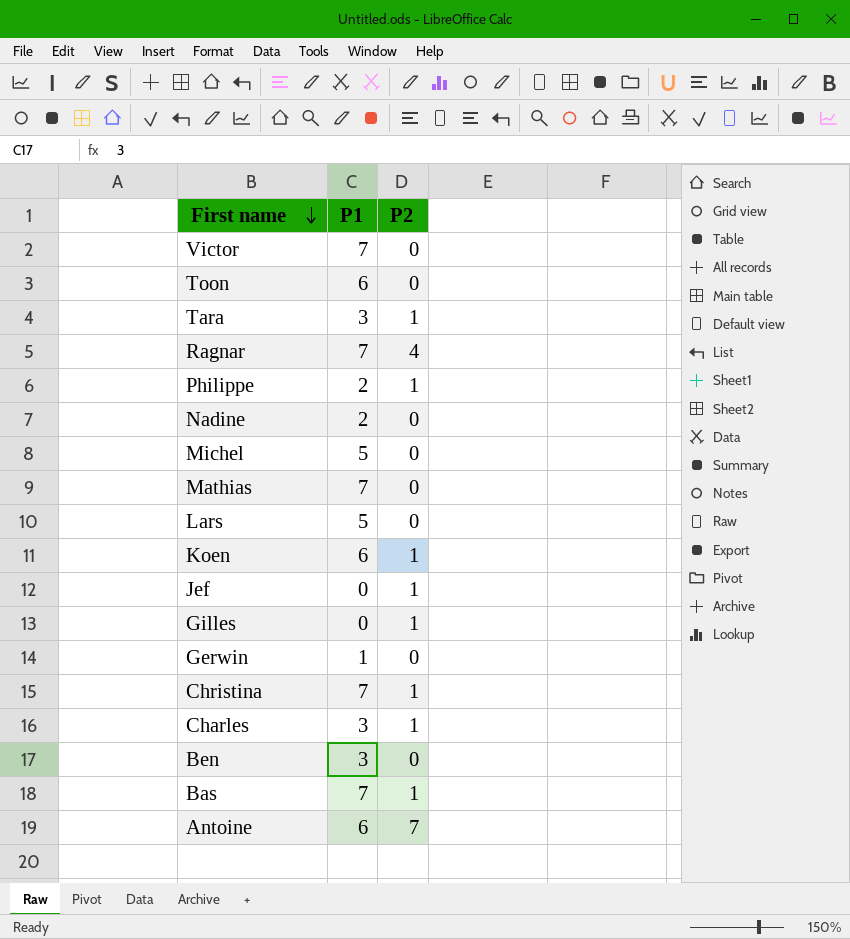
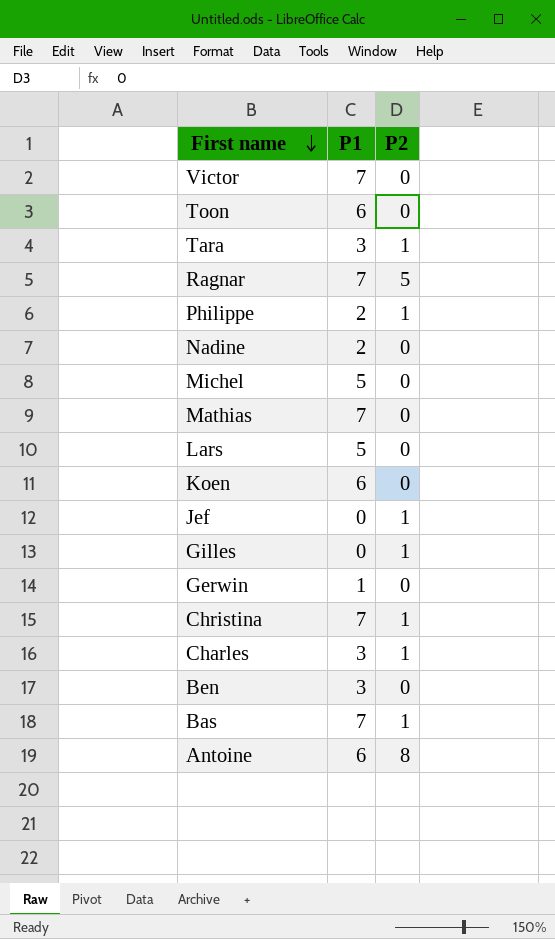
Ragnar | P2: 4 -> 5
Koen | P2: 1 -> 0
Antoine | P2: 7 -> 8

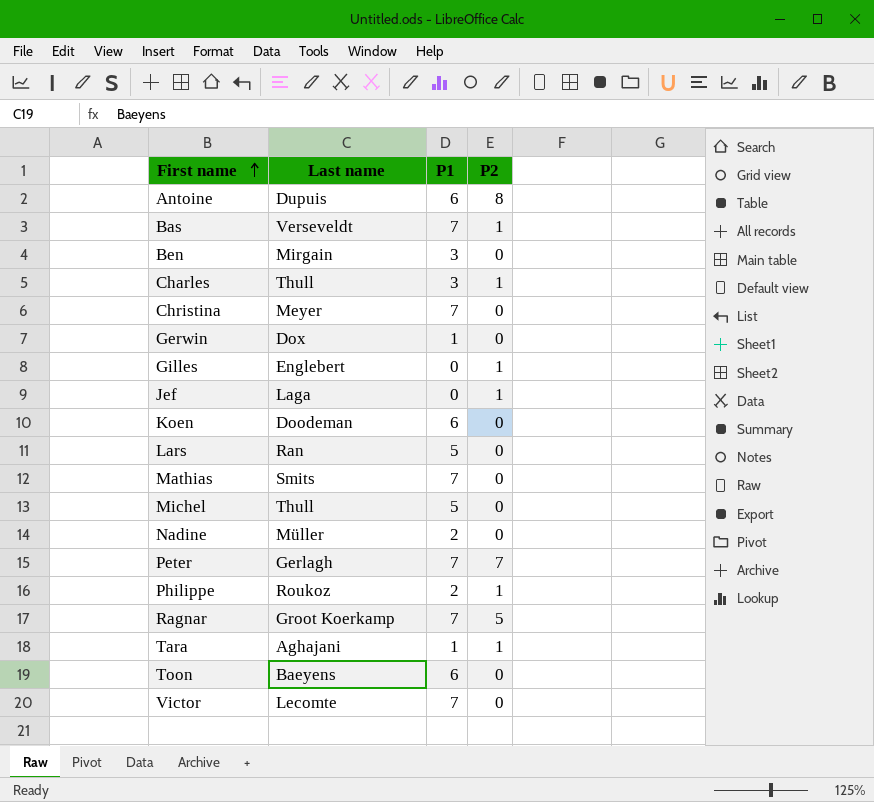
row order: First name descending -> First name ascending
column Last name | position: none -> 2
Christina | P2: 1 -> 0
row Peter: none -> Gerlagh | 7 | 7
Tara | P1: 3 -> 1

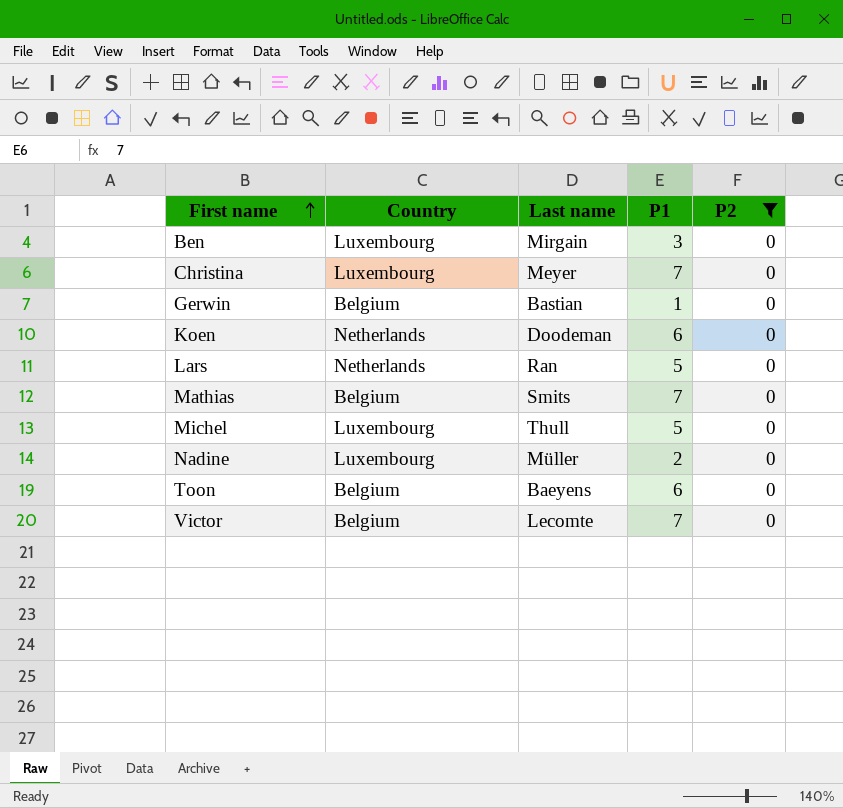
filter: none -> P2 = 0
column Country | position: none -> 2
Gerwin | Last name: Dox -> Bastian

